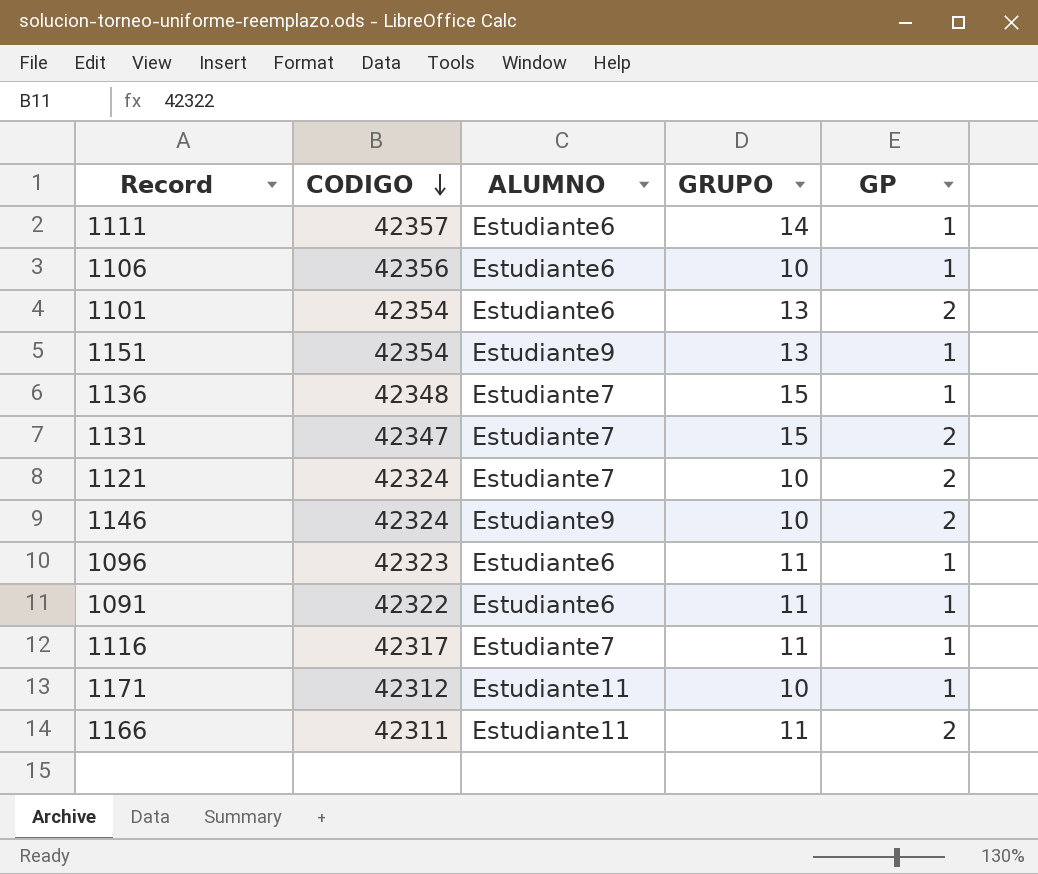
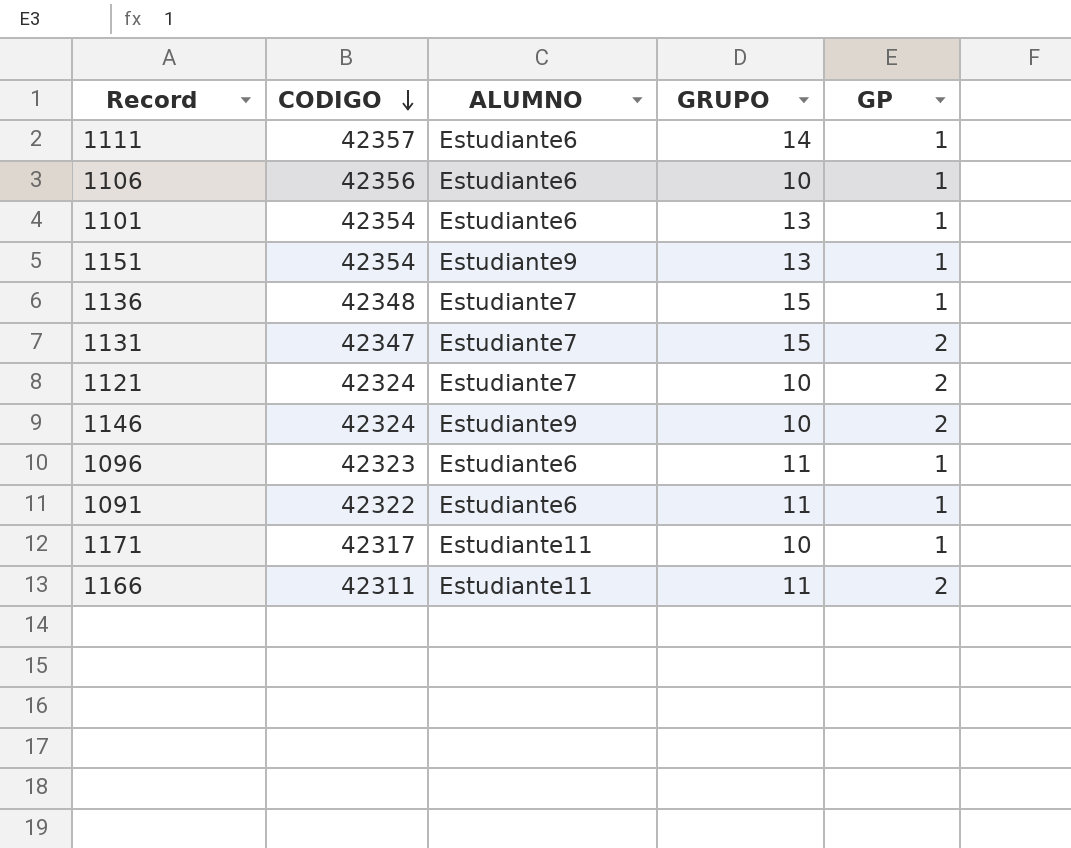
row 1116: 42317 | Estudiante7 | 11 | 1 -> none
1101 | GP: 2 -> 1
1171 | CODIGO: 42312 -> 42317

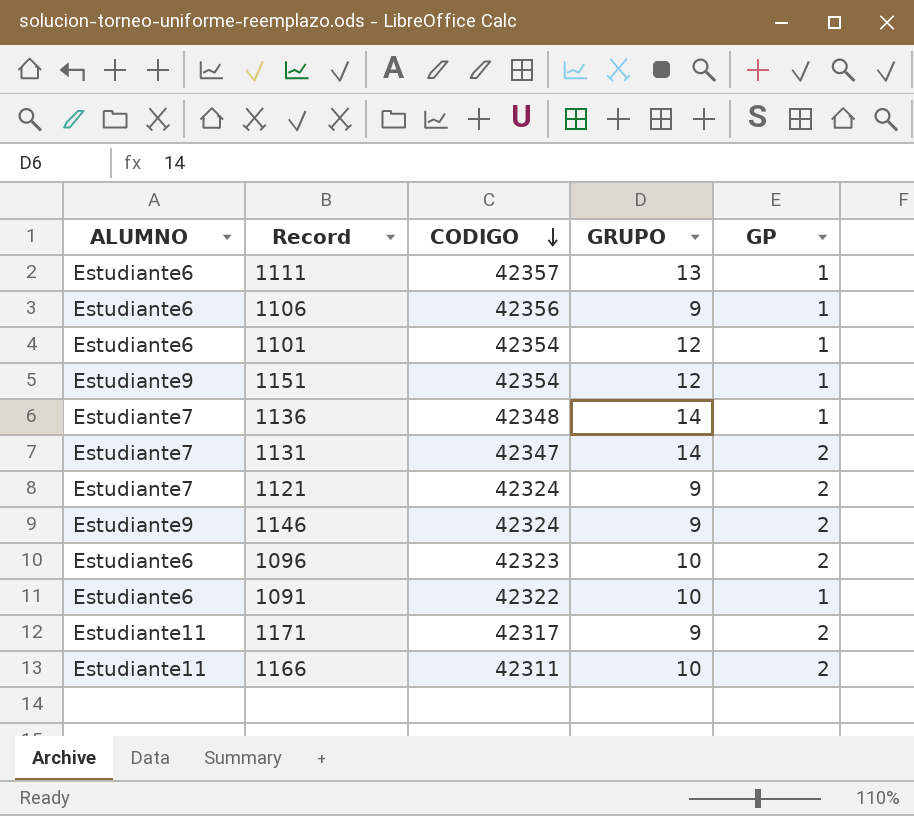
column ALUMNO | position: 3 -> 1
1111 | GRUPO: 14 -> 13
1106 | GRUPO: 10 -> 9
1101 | GRUPO: 13 -> 12
1151 | GRUPO: 13 -> 12
1136 | GRUPO: 15 -> 14
1131 | GRUPO: 15 -> 14
1121 | GRUPO: 10 -> 9
1146 | GRUPO: 10 -> 9
1096 | GRUPO: 11 -> 10
1096 | GP: 1 -> 2
1091 | GRUPO: 11 -> 10
1171 | GRUPO: 10 -> 9
1171 | GP: 1 -> 2
1166 | GRUPO: 11 -> 10

